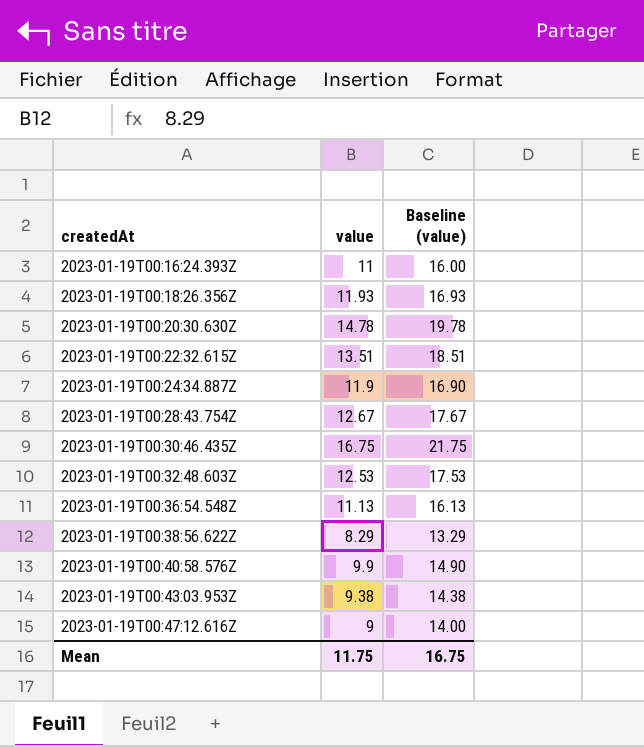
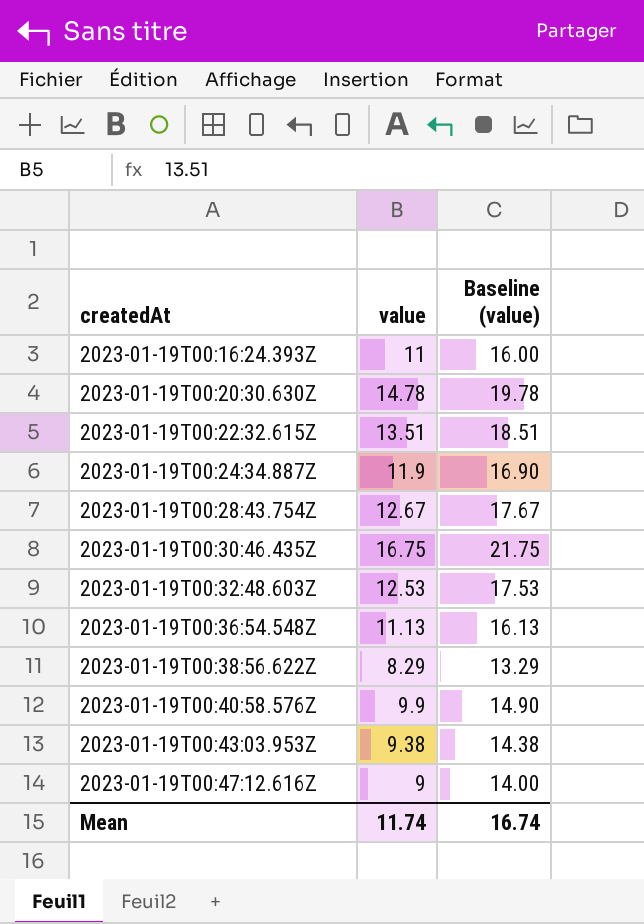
row 2023-01-19T00:18:26.356Z: 11.93 | 16.93 -> none
Mean | value: 11.75 -> 11.74
Mean | Baseline (value): 16.75 -> 16.74

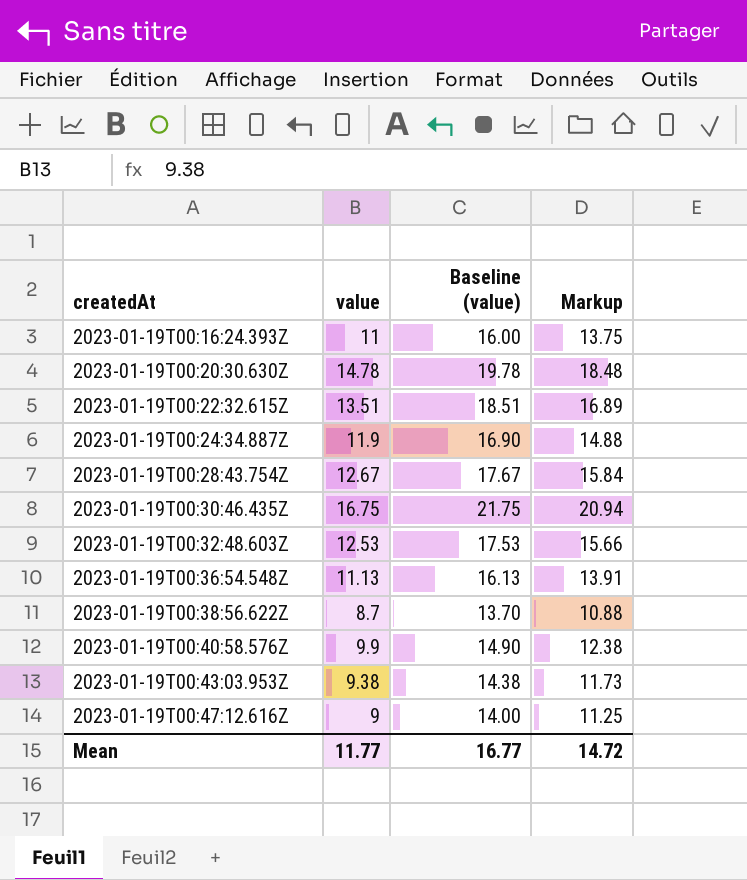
column Markup | formula: none -> [value] * 1.25
2023-01-19T00:38:56.622Z | value: 8.29 -> 8.7
2023-01-19T00:38:56.622Z | Baseline (value): 13.29 -> 13.70
Mean | value: 11.74 -> 11.77
Mean | Baseline (value): 16.74 -> 16.77

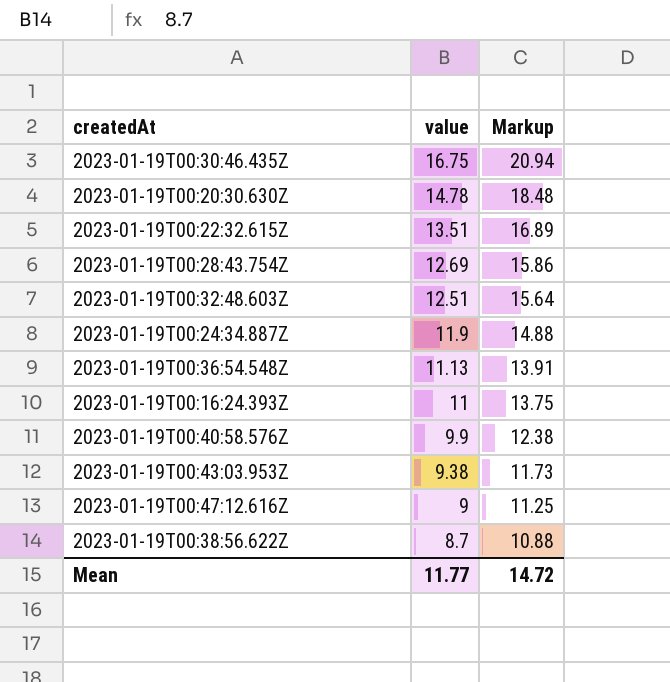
row order: createdAt ascending -> value descending
column Baseline (value) | formula: [value] + 5 -> none
2023-01-19T00:28:43.754Z | value: 12.67 -> 12.69
2023-01-19T00:28:43.754Z | Markup: 15.84 -> 15.86
2023-01-19T00:32:48.603Z | value: 12.53 -> 12.51
2023-01-19T00:32:48.603Z | Markup: 15.66 -> 15.64

